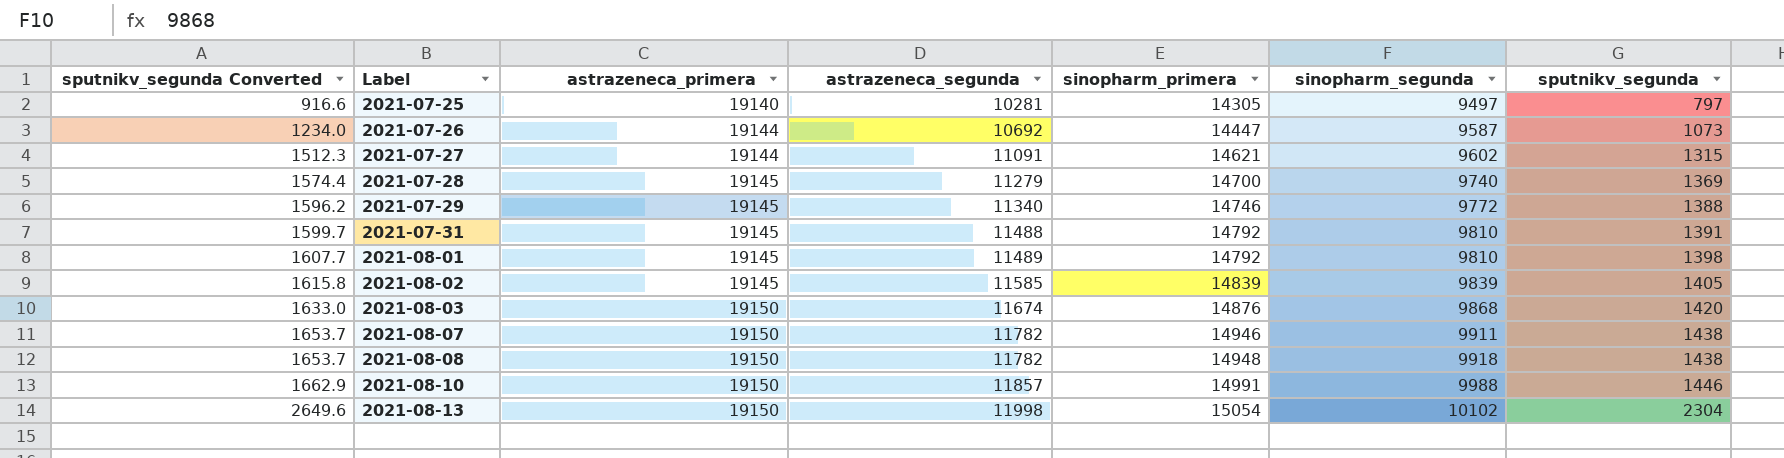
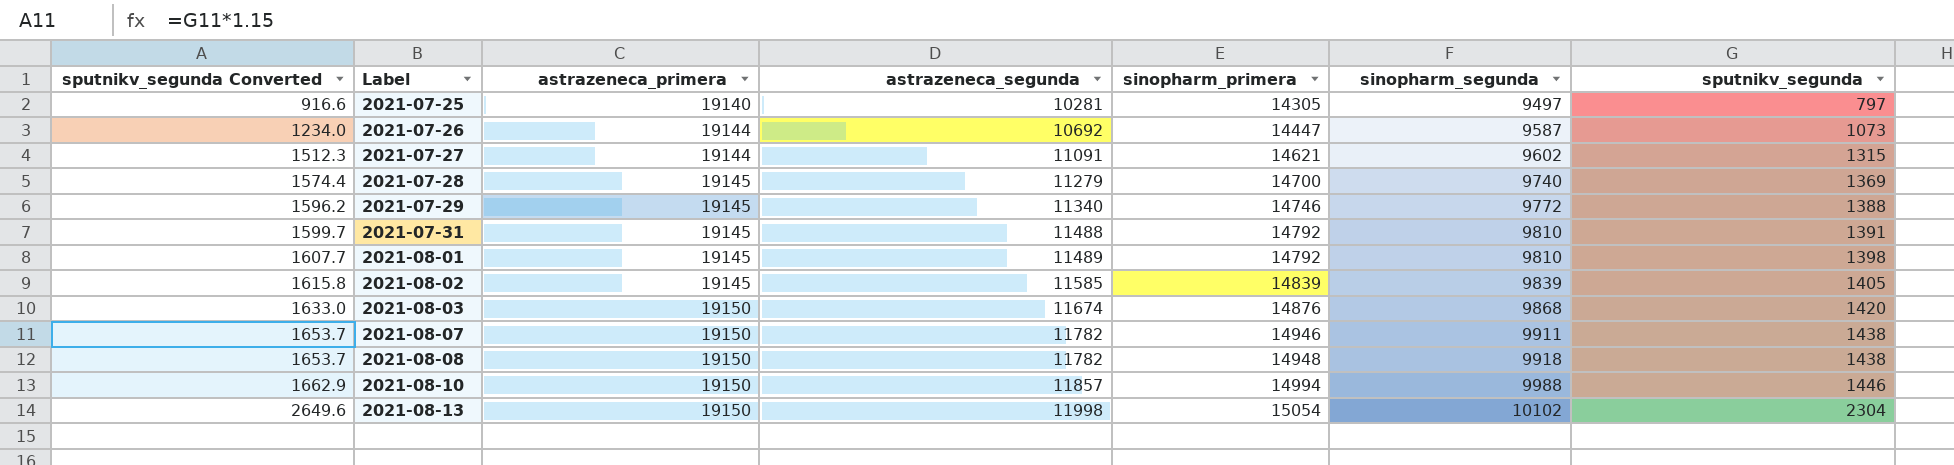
2021-08-10 | sinopharm_primera: 14991 -> 14994

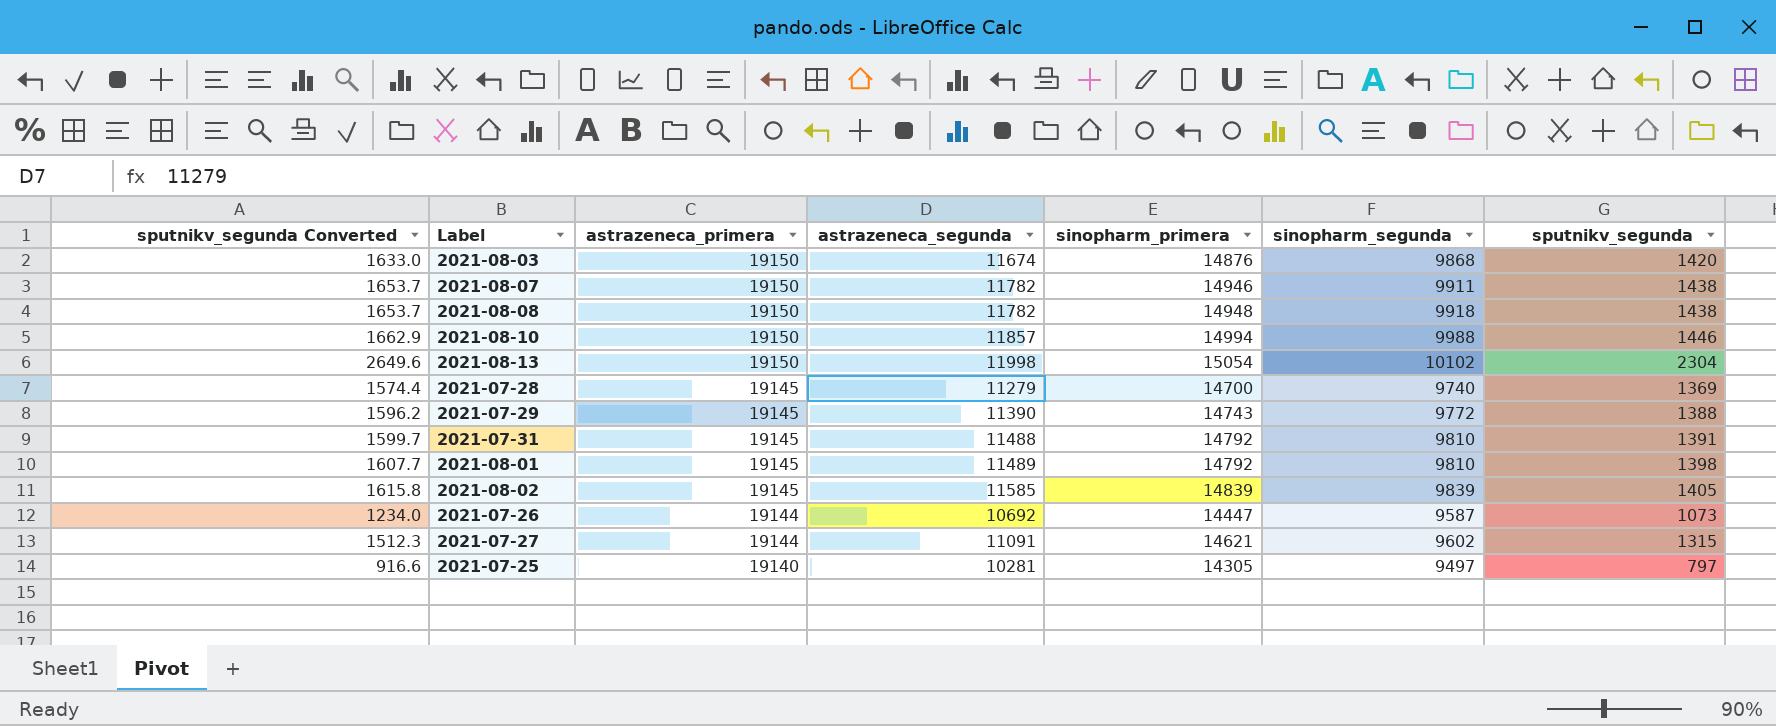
row order: sputnikv_segunda Converted ascending -> astrazeneca_primera descending
2021-07-29 | astrazeneca_segunda: 11340 -> 11390
2021-07-29 | sinopharm_primera: 14746 -> 14743

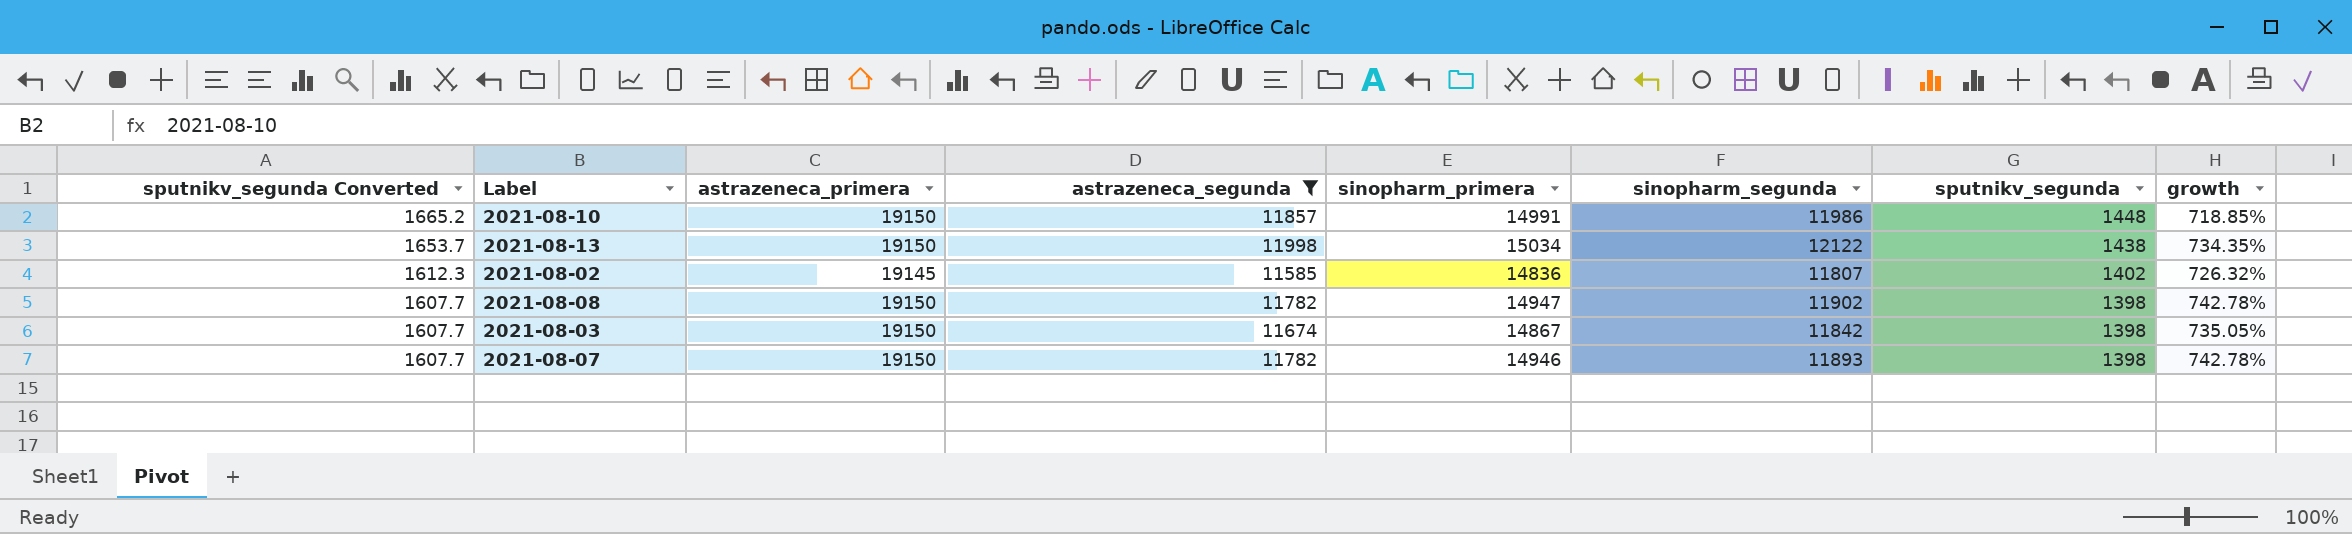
filter: none -> astrazeneca_segunda >= 11585
row order: astrazeneca_primera descending -> sputnikv_segunda Converted descending
column growth | formula: none -> ([astrazeneca_segunda] - [sputnikv_segunda]) / [sputnikv_segunda]
2021-08-10 | sputnikv_segunda Converted: 1662.9 -> 1665.2
2021-08-10 | sinopharm_primera: 14994 -> 14991
2021-08-10 | sinopharm_segunda: 9988 -> 11986
2021-08-10 | sputnikv_segunda: 1446 -> 1448
2021-08-13 | sputnikv_segunda Converted: 2649.6 -> 1653.7
2021-08-13 | sinopharm_primera: 15054 -> 15034
2021-08-13 | sinopharm_segunda: 10102 -> 12122
2021-08-13 | sputnikv_segunda: 2304 -> 1438
2021-08-02 | sputnikv_segunda Converted: 1615.8 -> 1612.3
2021-08-02 | sinopharm_primera: 14839 -> 14836
2021-08-02 | sinopharm_segunda: 9839 -> 11807
2021-08-02 | sputnikv_segunda: 1405 -> 1402
2021-08-08 | sputnikv_segunda Converted: 1653.7 -> 1607.7
2021-08-08 | sinopharm_primera: 14948 -> 14947
2021-08-08 | sinopharm_segunda: 9918 -> 11902
2021-08-08 | sputnikv_segunda: 1438 -> 1398
2021-08-03 | sputnikv_segunda Converted: 1633.0 -> 1607.7
2021-08-03 | sinopharm_primera: 14876 -> 14867
2021-08-03 | sinopharm_segunda: 9868 -> 11842
2021-08-03 | sputnikv_segunda: 1420 -> 1398
2021-08-07 | sputnikv_segunda Converted: 1653.7 -> 1607.7
2021-08-07 | sinopharm_segunda: 9911 -> 11893
2021-08-07 | sputnikv_segunda: 1438 -> 1398

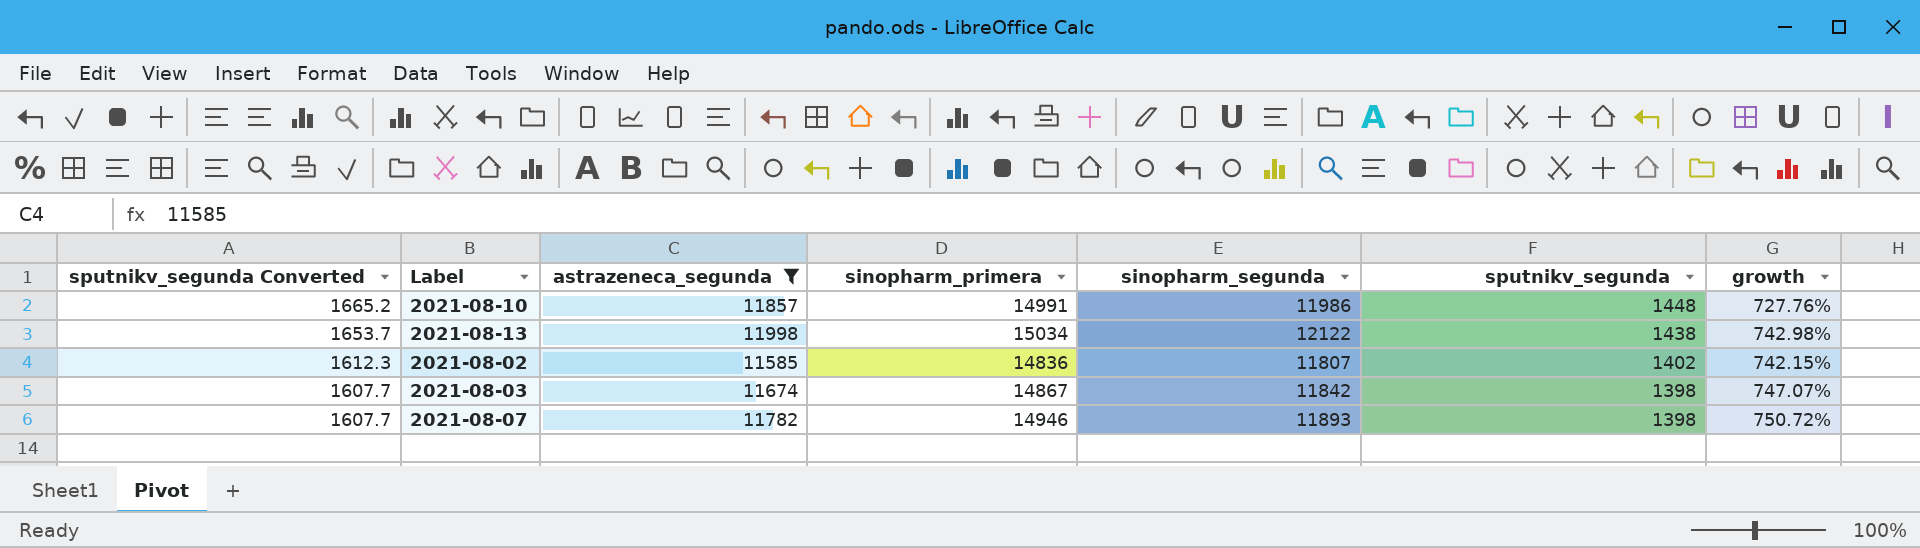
column astrazeneca_primera | position: 3 -> none
column growth | formula: ([astrazeneca_segunda] - [sputnikv_segunda]) / [sputnikv_segunda] -> ([sinopharm_segunda] - [sputnikv_segunda]) / [sputnikv_segunda]
row 2021-08-08: 1607.7 | 19150 | 11782 | 14947 | 11902 | 1398 | 742.78% -> none

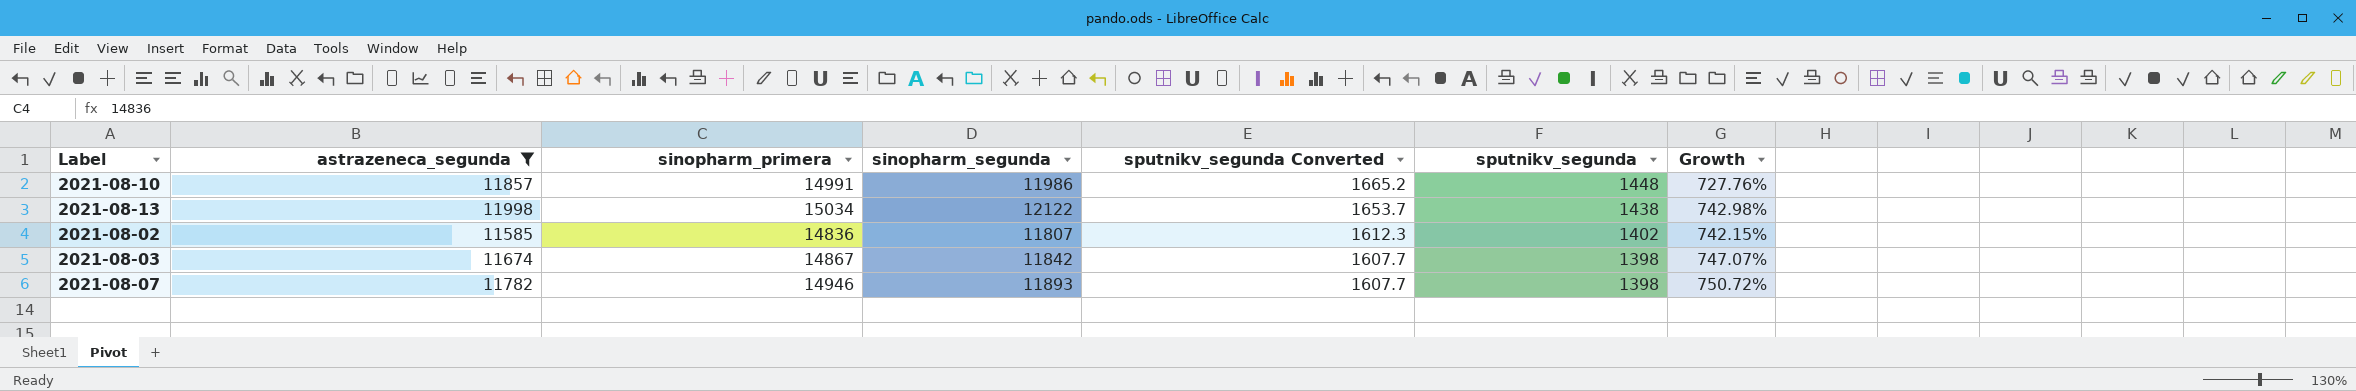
column sputnikv_segunda Converted | position: 1 -> 5
column name: growth -> Growth

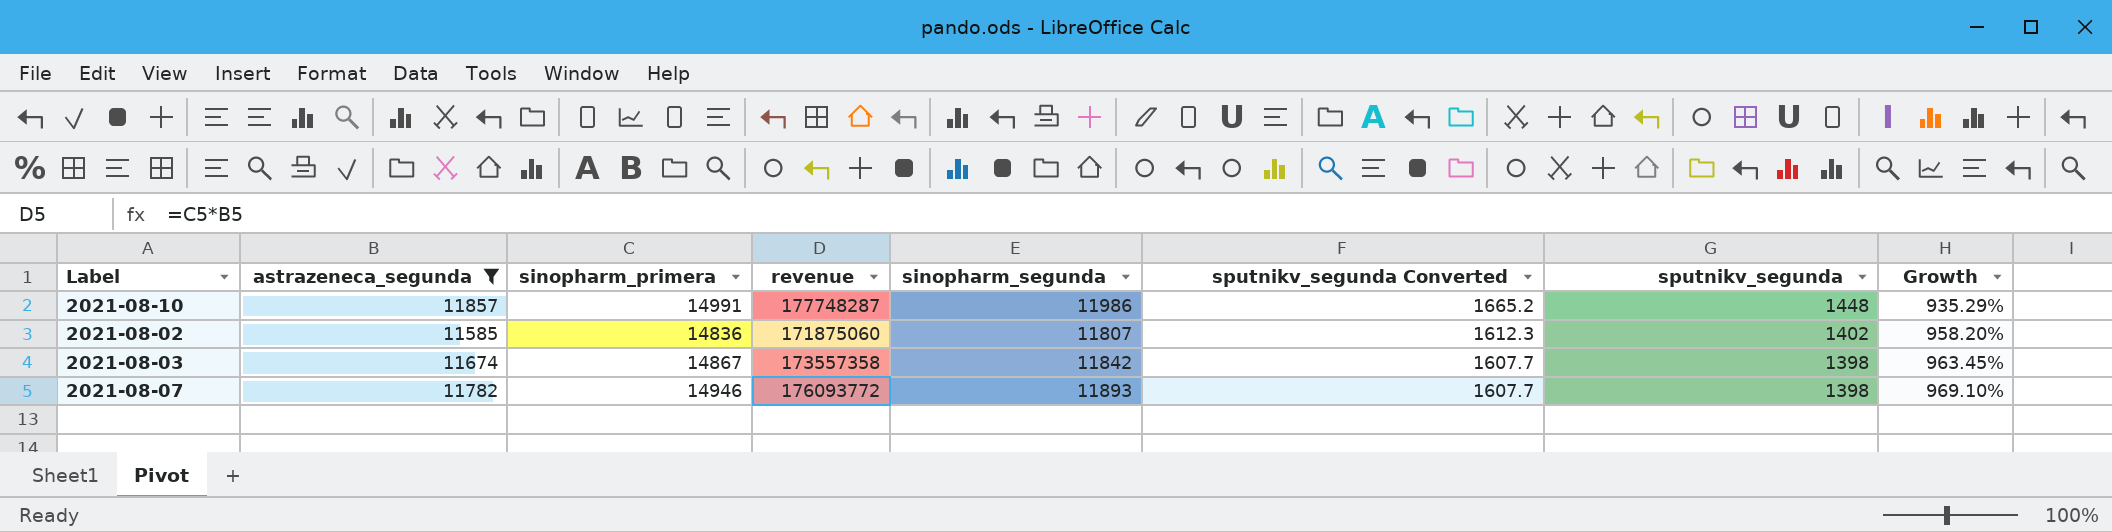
column revenue | formula: none -> [astrazeneca_segunda] * [sinopharm_primera]
column Growth | formula: ([sinopharm_segunda] - [sputnikv_segunda]) / [sputnikv_segunda] -> ([sinopharm_primera] - [sputnikv_segunda]) / [sputnikv_segunda]
row 2021-08-13: 11998 | 15034 | 12122 | 1653.7 | 1438 | 742.98% -> none

